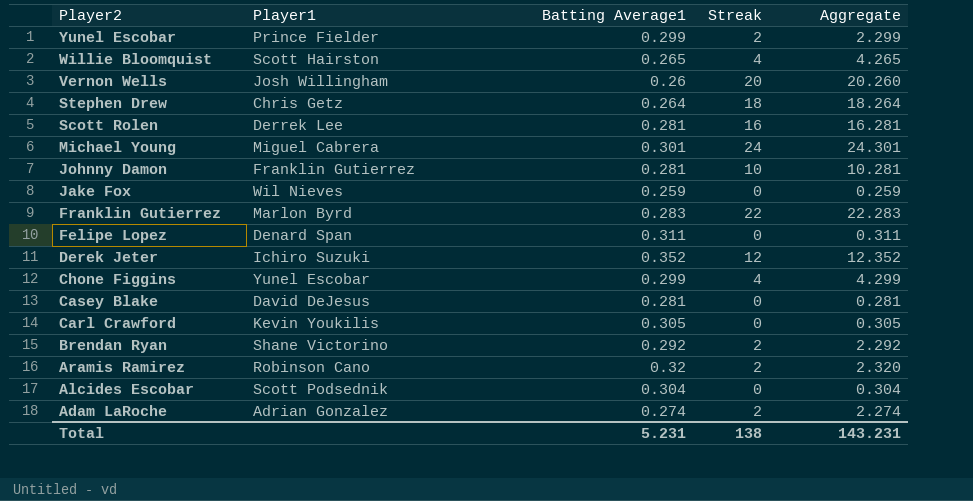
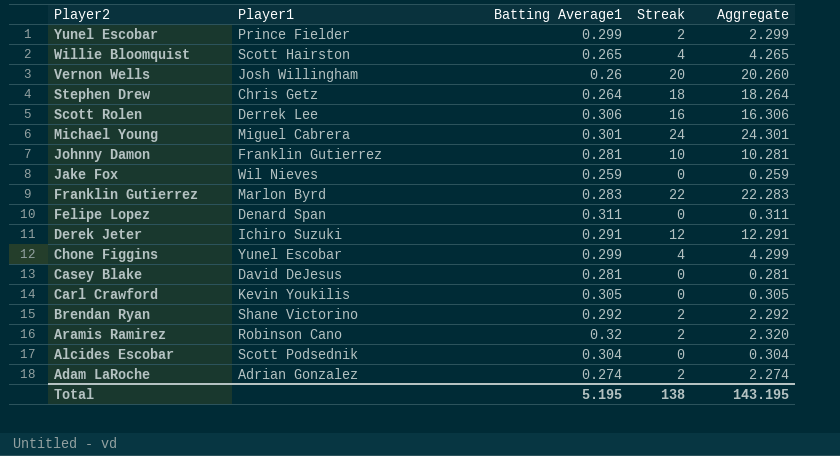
Scott Rolen | Batting Average1: 0.281 -> 0.306
Scott Rolen | Aggregate: 16.281 -> 16.306
Derek Jeter | Batting Average1: 0.352 -> 0.291
Derek Jeter | Aggregate: 12.352 -> 12.291
Total | Batting Average1: 5.231 -> 5.195
Total | Aggregate: 143.231 -> 143.195

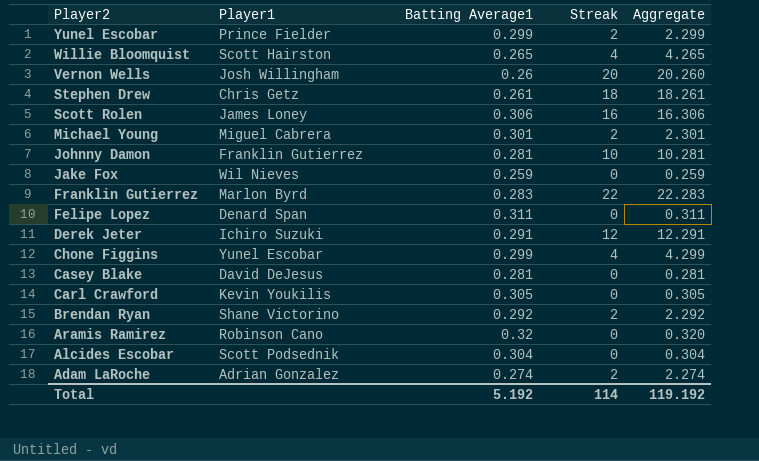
Stephen Drew | Batting Average1: 0.264 -> 0.261
Stephen Drew | Aggregate: 18.264 -> 18.261
Scott Rolen | Player1: Derrek Lee -> James Loney
Michael Young | Streak: 24 -> 2
Michael Young | Aggregate: 24.301 -> 2.301
Aramis Ramirez | Streak: 2 -> 0
Aramis Ramirez | Aggregate: 2.320 -> 0.320
Total | Batting Average1: 5.195 -> 5.192
Total | Streak: 138 -> 114
Total | Aggregate: 143.195 -> 119.192

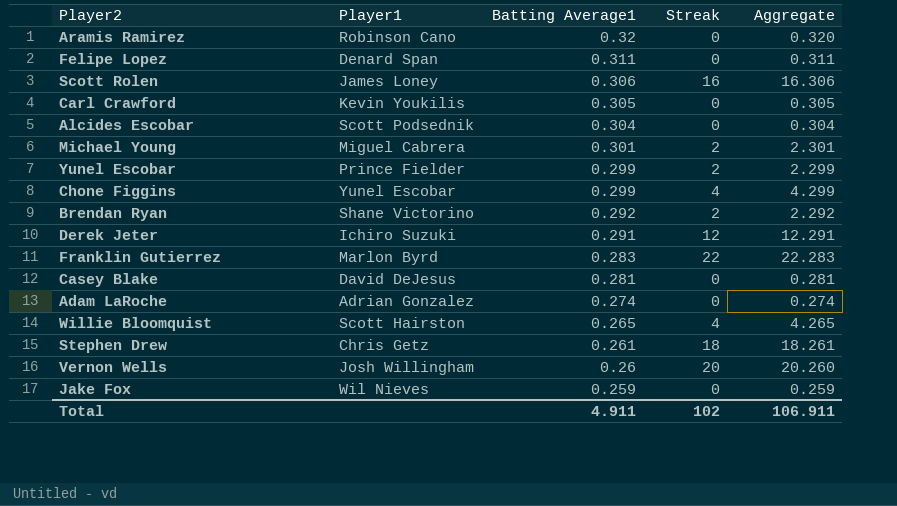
row order: Player2 descending -> Batting Average1 descending
row Johnny Damon: Franklin Gutierrez | 0.281 | 10 | 10.281 -> none
Adam LaRoche | Streak: 2 -> 0
Adam LaRoche | Aggregate: 2.274 -> 0.274
Total | Batting Average1: 5.192 -> 4.911
Total | Streak: 114 -> 102
Total | Aggregate: 119.192 -> 106.911

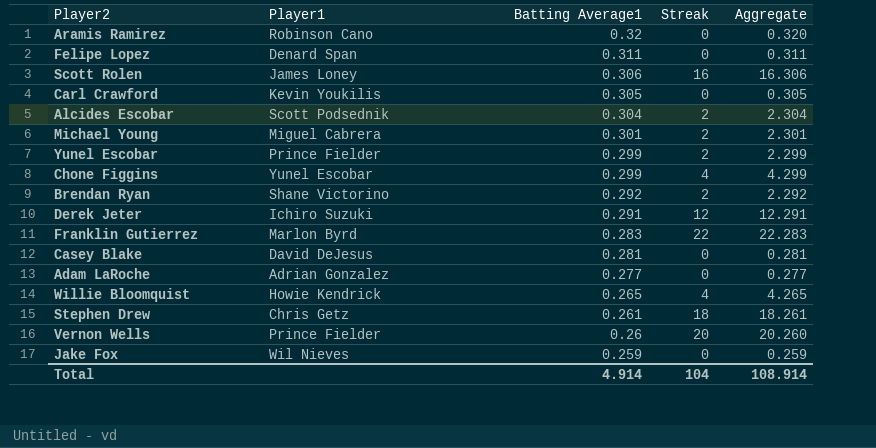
Alcides Escobar | Streak: 0 -> 2
Alcides Escobar | Aggregate: 0.304 -> 2.304
Adam LaRoche | Batting Average1: 0.274 -> 0.277
Adam LaRoche | Aggregate: 0.274 -> 0.277
Willie Bloomquist | Player1: Scott Hairston -> Howie Kendrick
Vernon Wells | Player1: Josh Willingham -> Prince Fielder
Total | Batting Average1: 4.911 -> 4.914
Total | Streak: 102 -> 104
Total | Aggregate: 106.911 -> 108.914

